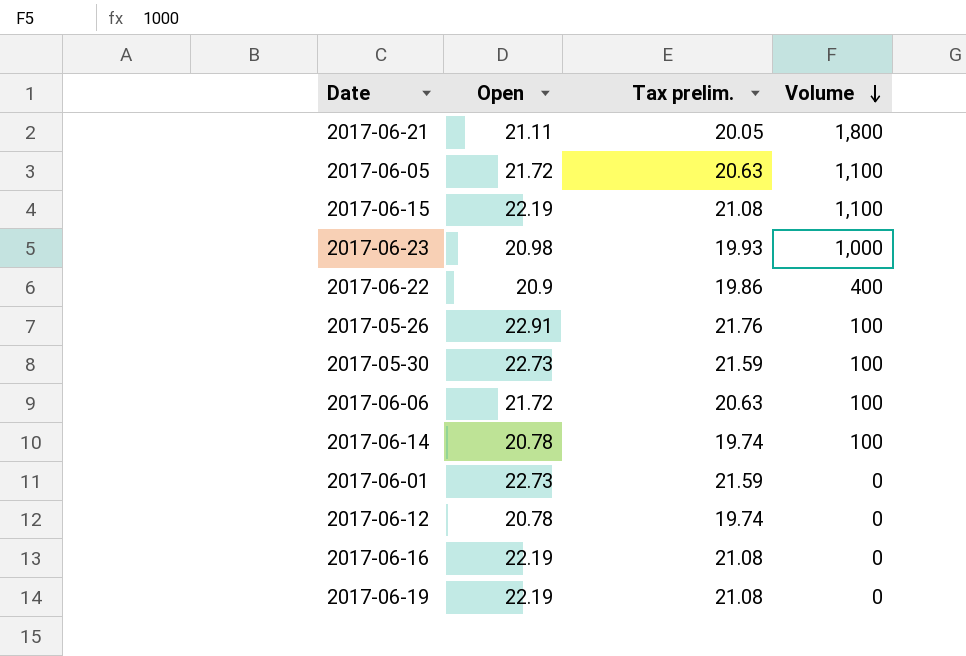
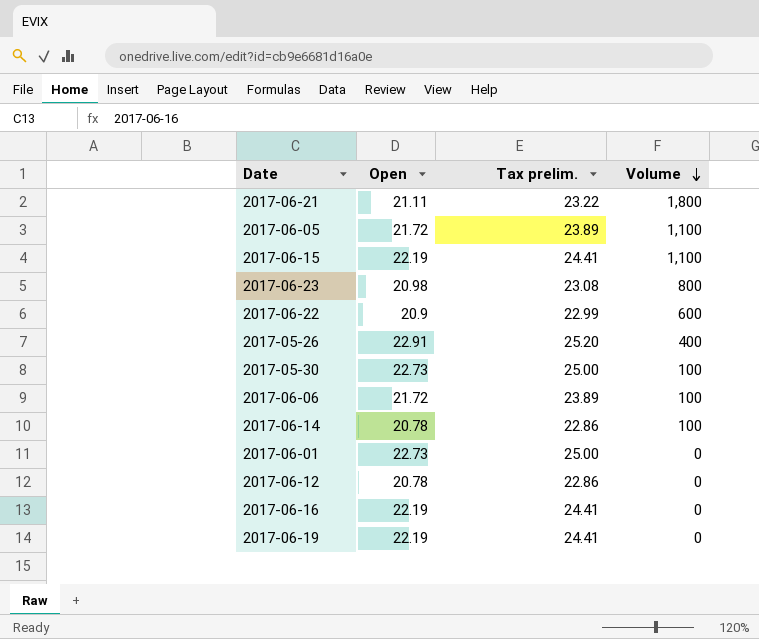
column Tax prelim. | formula: [Open] * 0.95 -> [Open] * 1.1
2017-06-23 | Volume: 1,000 -> 800
2017-06-22 | Volume: 400 -> 600
2017-05-26 | Volume: 100 -> 400

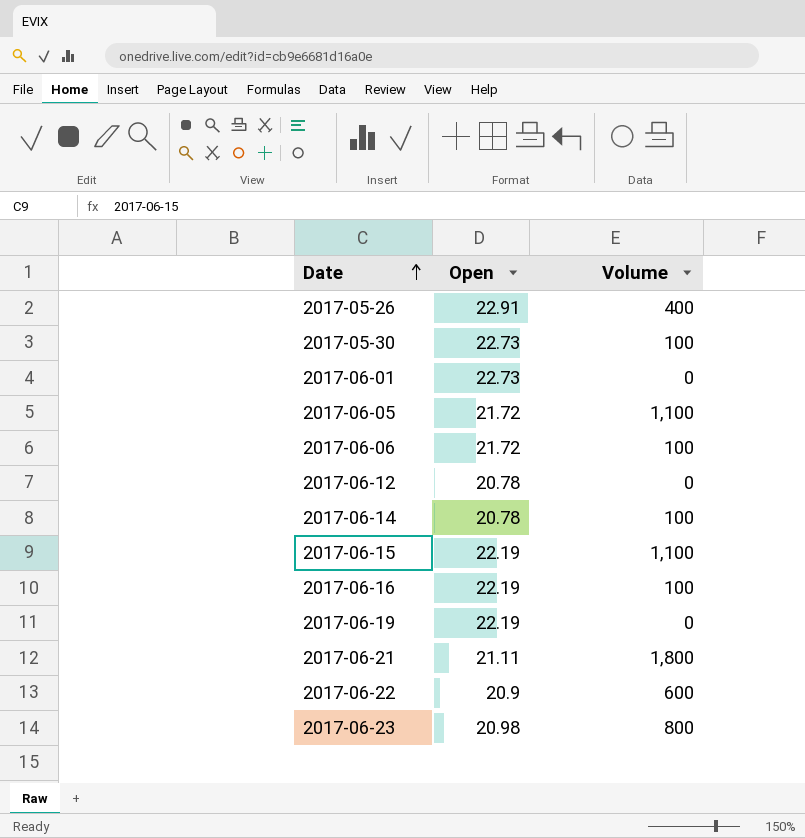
row order: Volume descending -> Date ascending
column Tax prelim. | formula: [Open] * 1.1 -> none
2017-06-16 | Volume: 0 -> 100

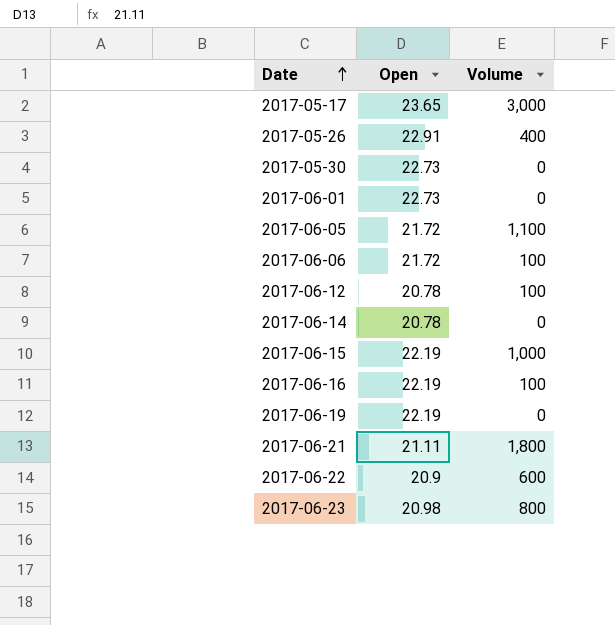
row 2017-05-17: none -> 23.65 | 3,000
2017-05-30 | Volume: 100 -> 0
2017-06-12 | Volume: 0 -> 100
2017-06-14 | Volume: 100 -> 0
2017-06-15 | Volume: 1,100 -> 1,000

